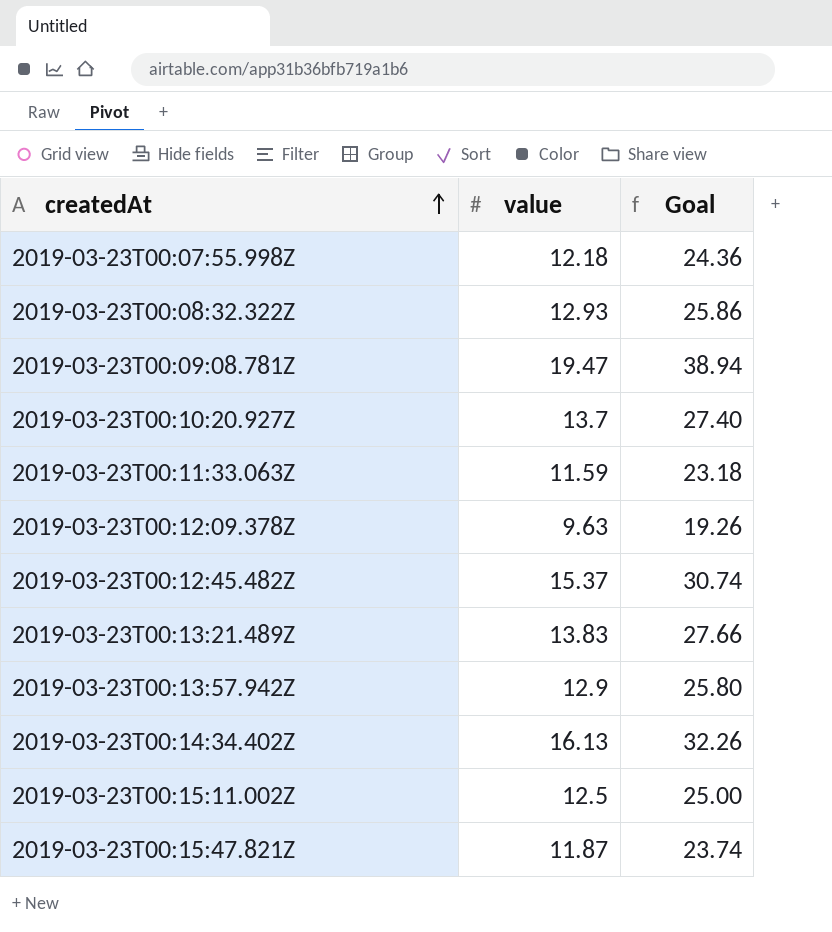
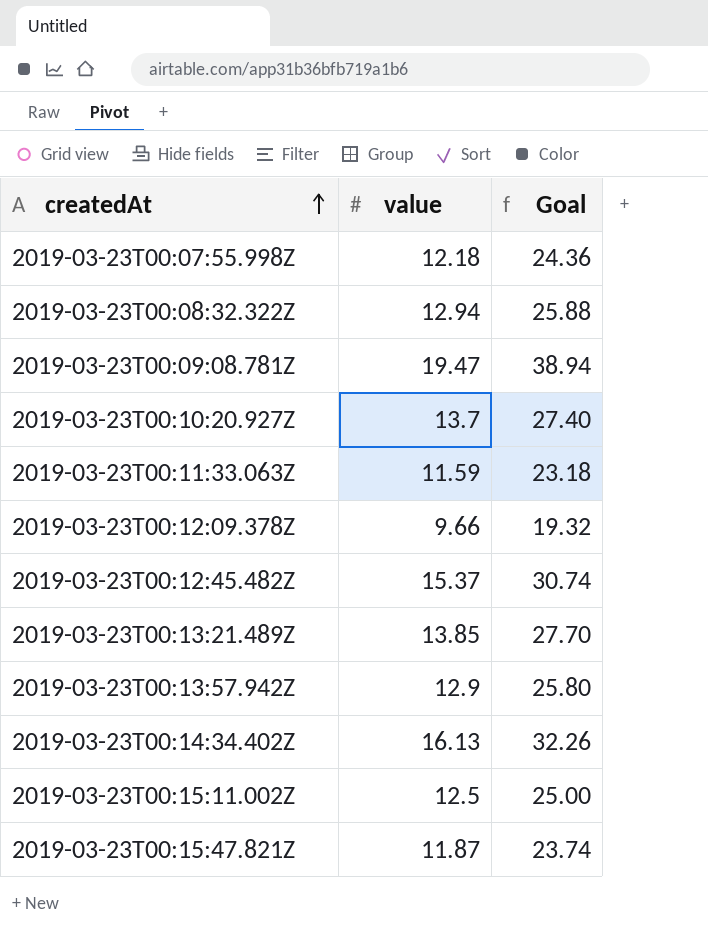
2019-03-23T00:08:32.322Z | value: 12.93 -> 12.94
2019-03-23T00:08:32.322Z | Goal: 25.86 -> 25.88
2019-03-23T00:12:09.378Z | value: 9.63 -> 9.66
2019-03-23T00:12:09.378Z | Goal: 19.26 -> 19.32
2019-03-23T00:13:21.489Z | value: 13.83 -> 13.85
2019-03-23T00:13:21.489Z | Goal: 27.66 -> 27.70

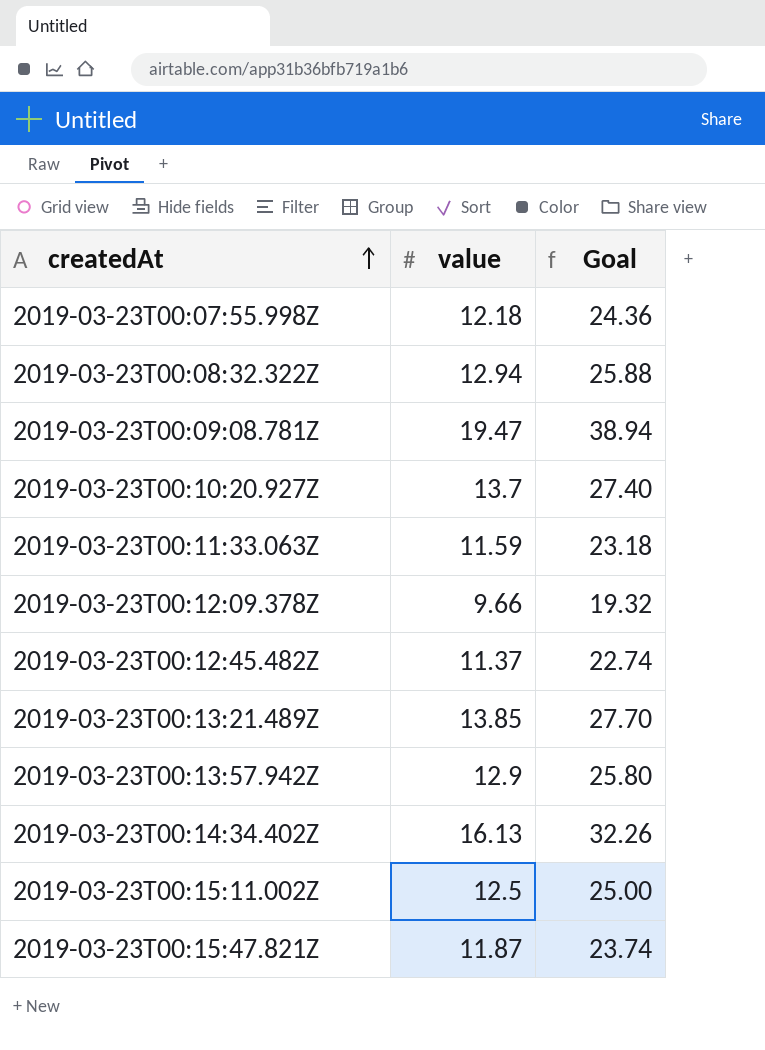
2019-03-23T00:12:45.482Z | value: 15.37 -> 11.37
2019-03-23T00:12:45.482Z | Goal: 30.74 -> 22.74

